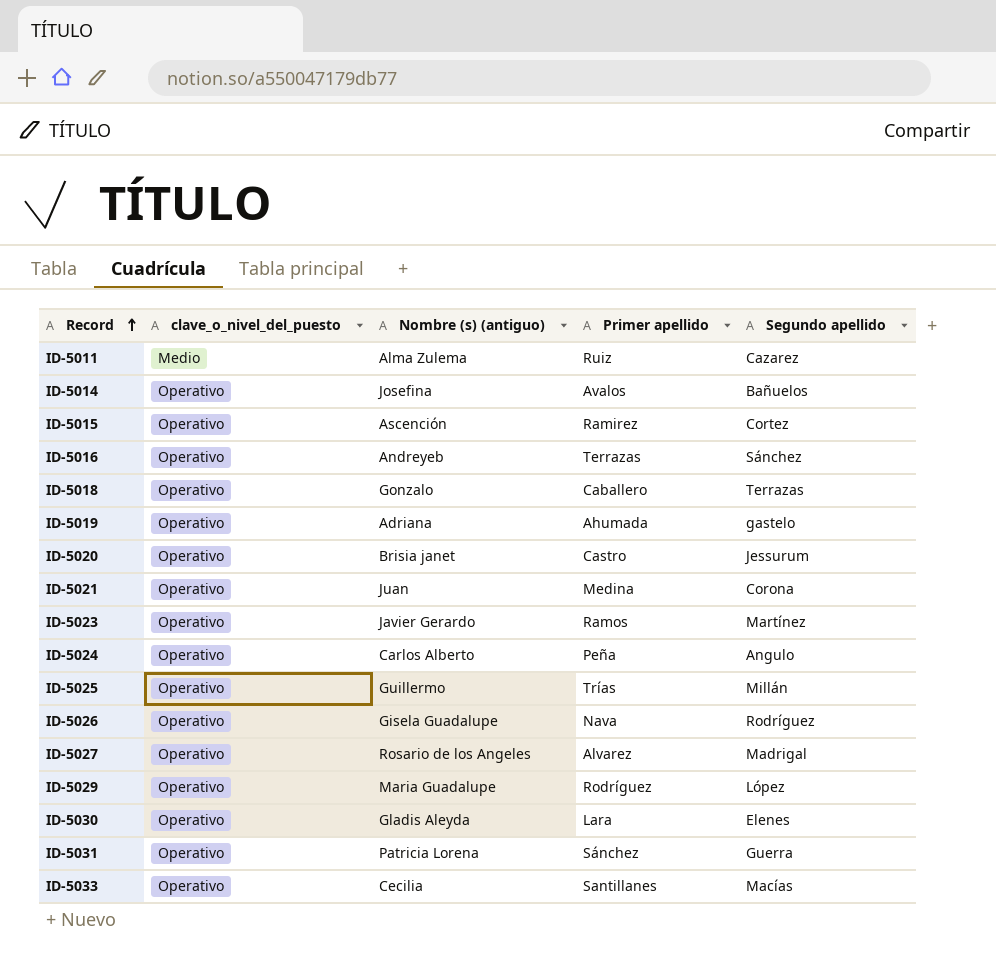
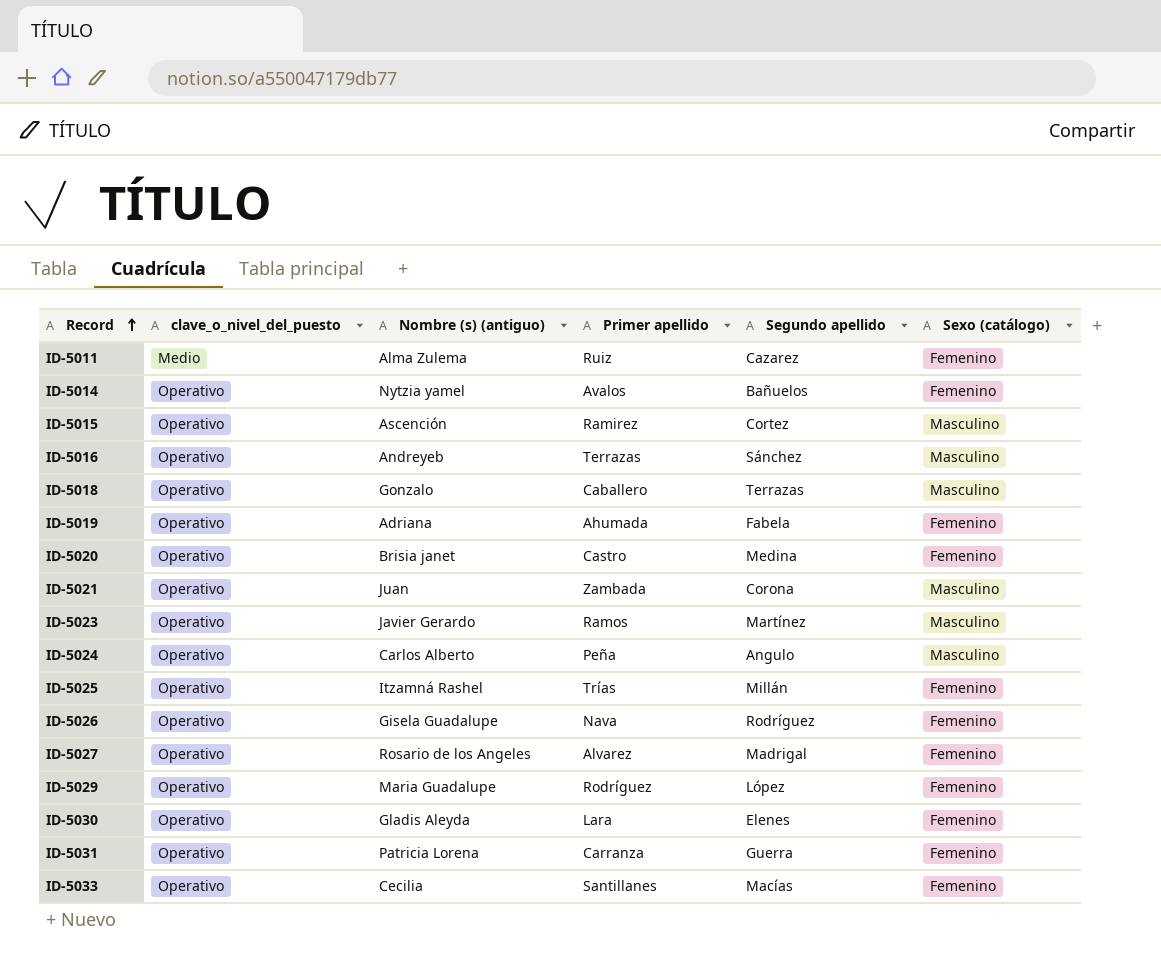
column Sexo (catálogo) | position: none -> 6
ID-5014 | Nombre (s) (antiguo): Josefina -> Nytzia yamel
ID-5019 | Segundo apellido: gastelo -> Fabela
ID-5020 | Segundo apellido: Jessurum -> Medina
ID-5021 | Primer apellido: Medina -> Zambada
ID-5025 | Nombre (s) (antiguo): Guillermo -> Itzamná Rashel
ID-5031 | Primer apellido: Sánchez -> Carranza

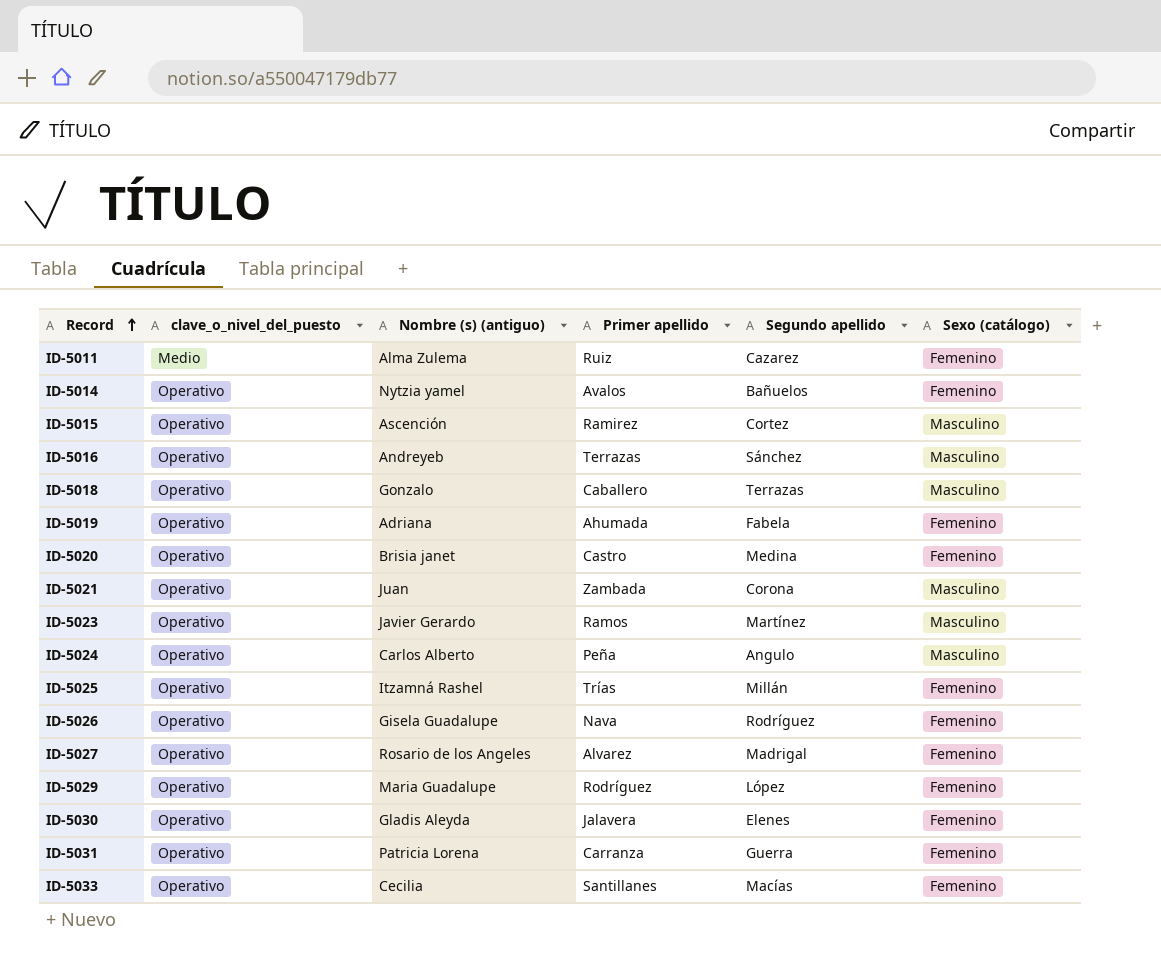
ID-5030 | Primer apellido: Lara -> Jalavera

